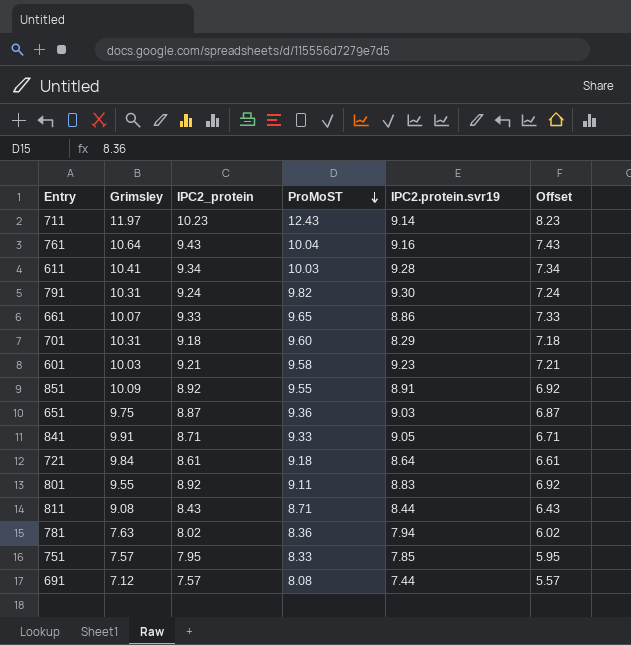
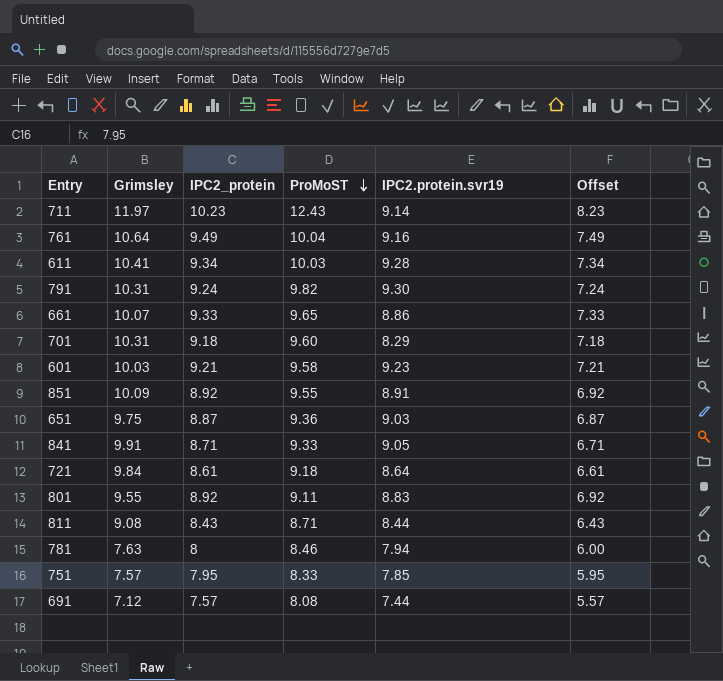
761 | IPC2_protein: 9.43 -> 9.49
761 | Offset: 7.43 -> 7.49
781 | IPC2_protein: 8.02 -> 8
781 | ProMoST: 8.36 -> 8.46
781 | Offset: 6.02 -> 6.00

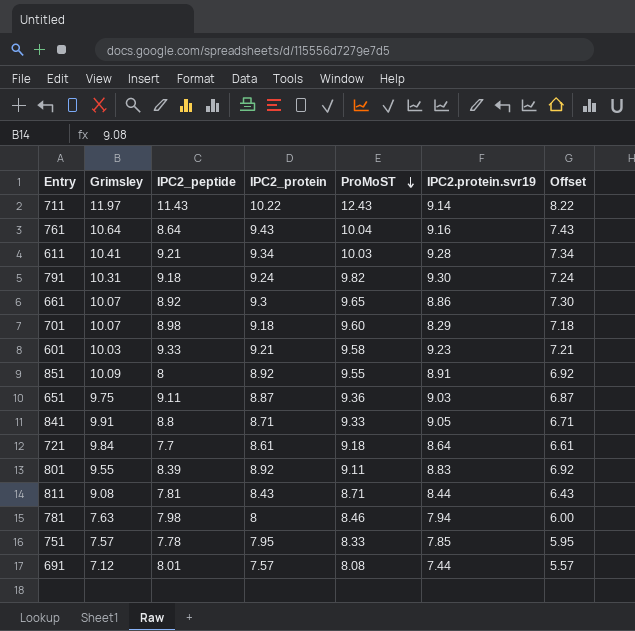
column IPC2_peptide | position: none -> 3
711 | IPC2_protein: 10.23 -> 10.22
711 | Offset: 8.23 -> 8.22
761 | IPC2_protein: 9.49 -> 9.43
761 | Offset: 7.49 -> 7.43
661 | IPC2_protein: 9.33 -> 9.3
661 | Offset: 7.33 -> 7.30
701 | Grimsley: 10.31 -> 10.07

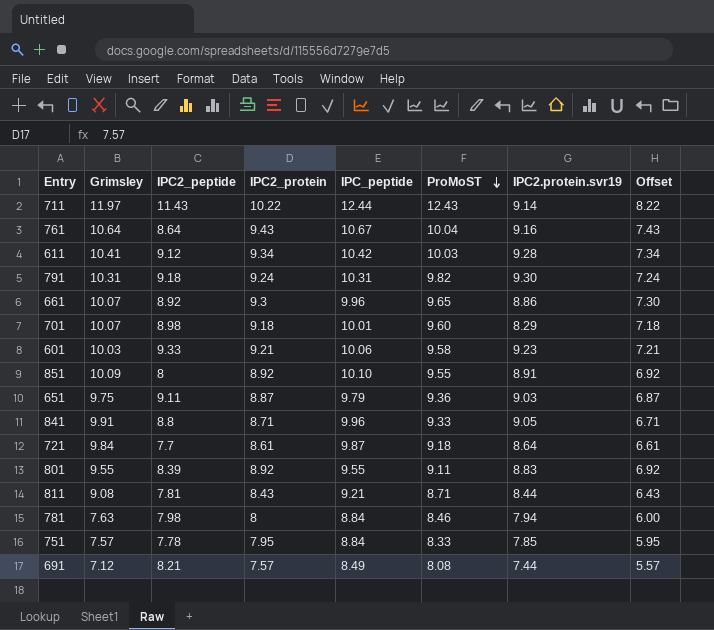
column IPC_peptide | position: none -> 5
611 | IPC2_peptide: 9.21 -> 9.12
691 | IPC2_peptide: 8.01 -> 8.21

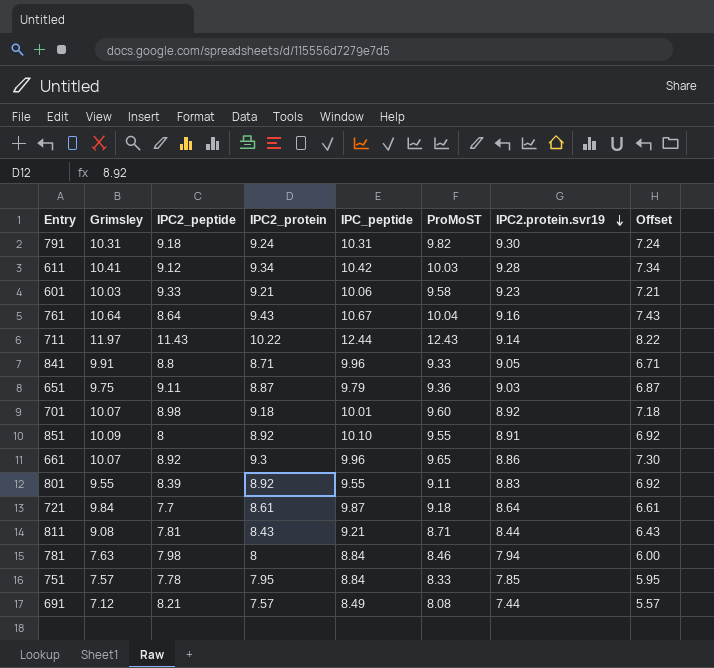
row order: ProMoST descending -> IPC2.protein.svr19 descending
701 | IPC2.protein.svr19: 8.29 -> 8.92

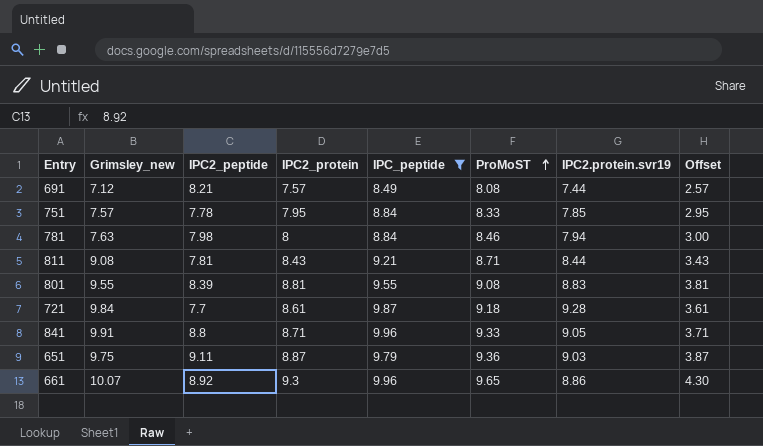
filter: none -> IPC_peptide <= 9.96
row order: IPC2.protein.svr19 descending -> ProMoST ascending
column name: Grimsley -> Grimsley_new
column Offset | formula: [IPC2_protein] - 2 -> [IPC2_protein] - 5
801 | IPC2_protein: 8.92 -> 8.81
801 | ProMoST: 9.11 -> 9.08
721 | IPC2.protein.svr19: 8.64 -> 9.28

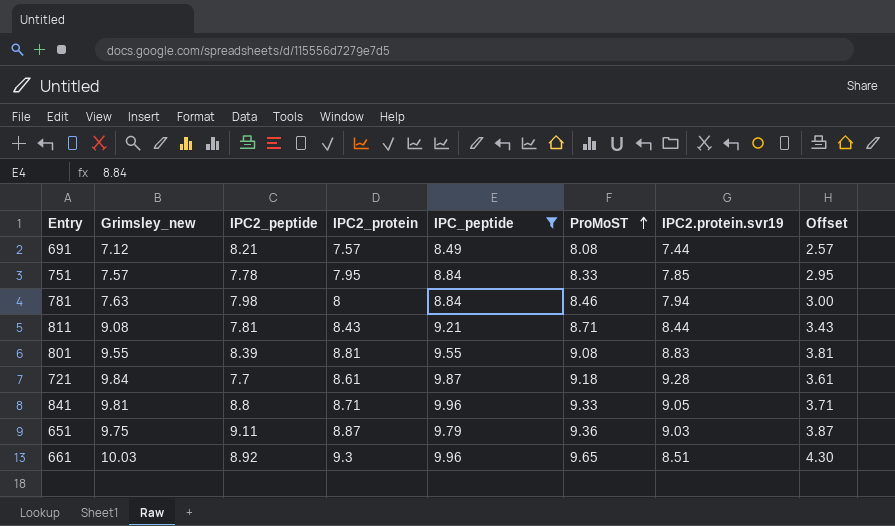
841 | Grimsley_new: 9.91 -> 9.81
661 | Grimsley_new: 10.07 -> 10.03
661 | IPC2.protein.svr19: 8.86 -> 8.51

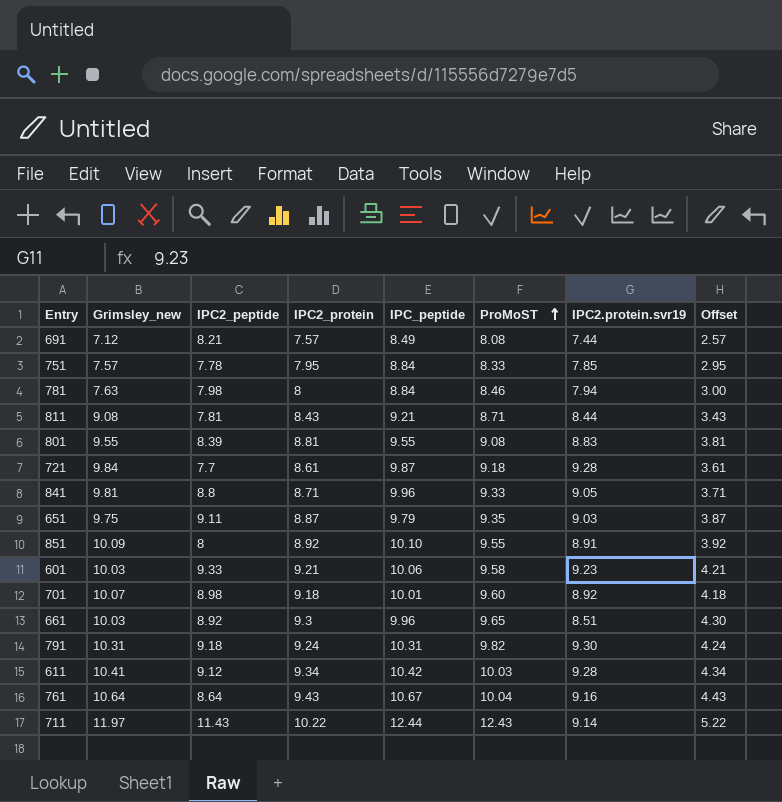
filter: IPC_peptide <= 9.96 -> none
651 | ProMoST: 9.36 -> 9.35

